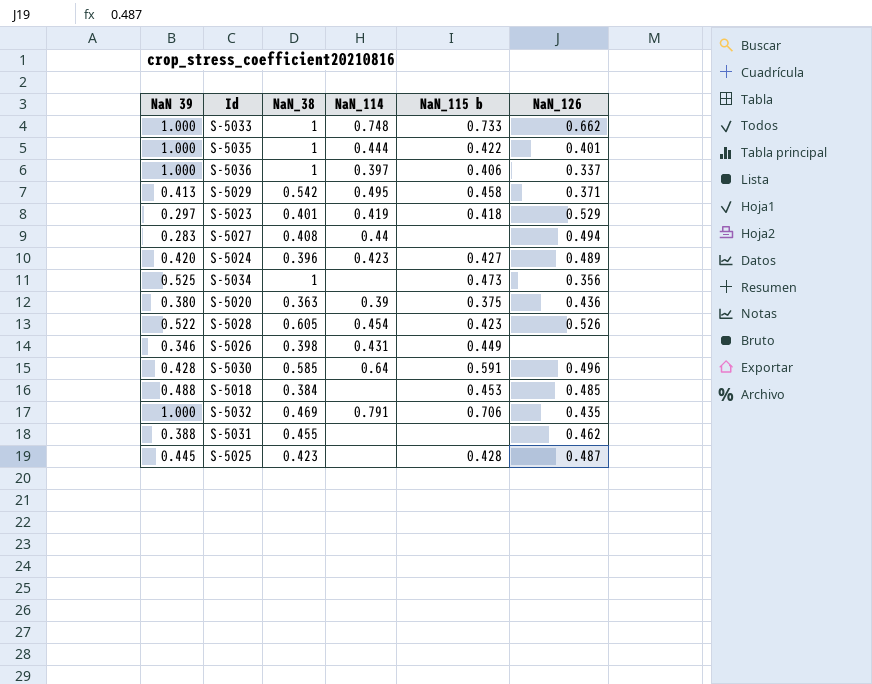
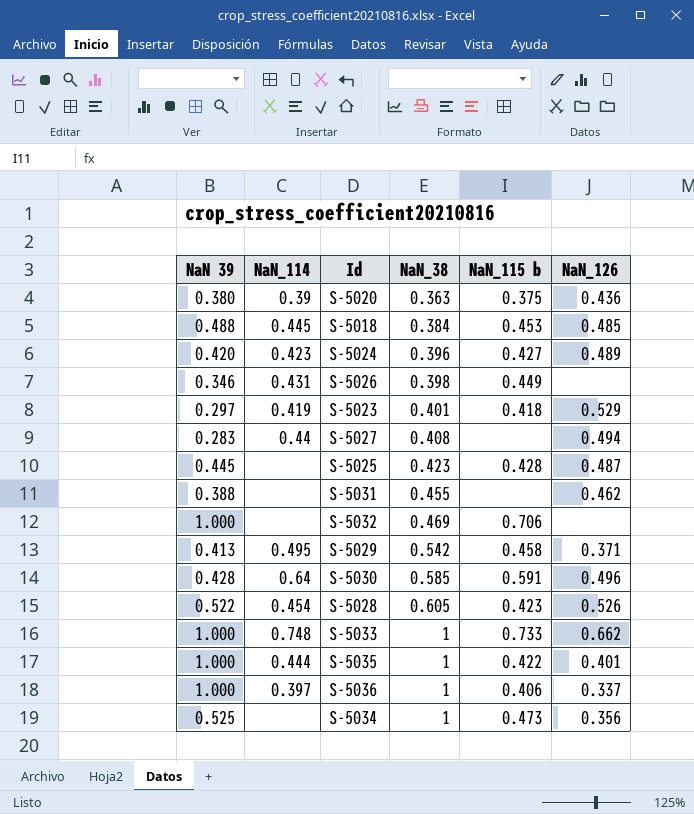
row order: none -> NaN_38 ascending
column NaN_114 | position: 4 -> 2
S-5018 | NaN_114: none -> 0.445
S-5032 | NaN_114: 0.791 -> none
S-5032 | NaN_126: 0.435 -> none

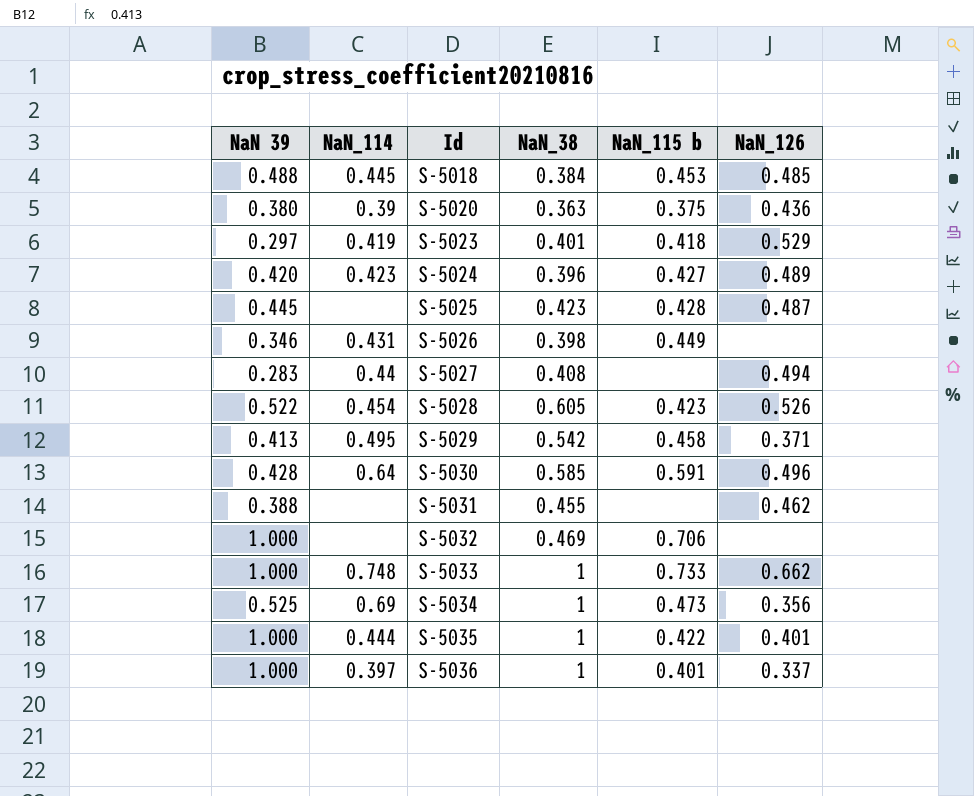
row order: NaN_38 ascending -> Id ascending
S-5034 | NaN_114: none -> 0.69
S-5036 | NaN_115 b: 0.406 -> 0.401

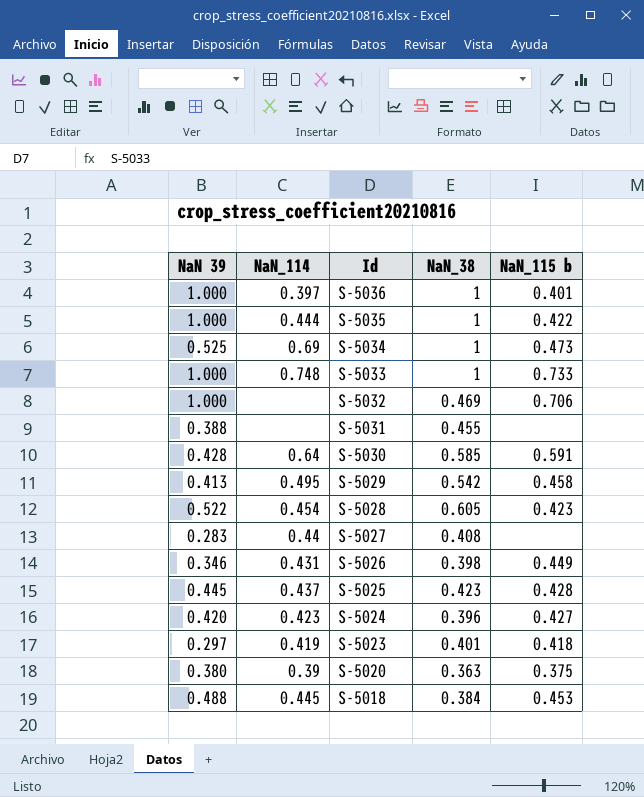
row order: Id ascending -> Id descending
column NaN_126 | position: 6 -> none
S-5025 | NaN_114: none -> 0.437

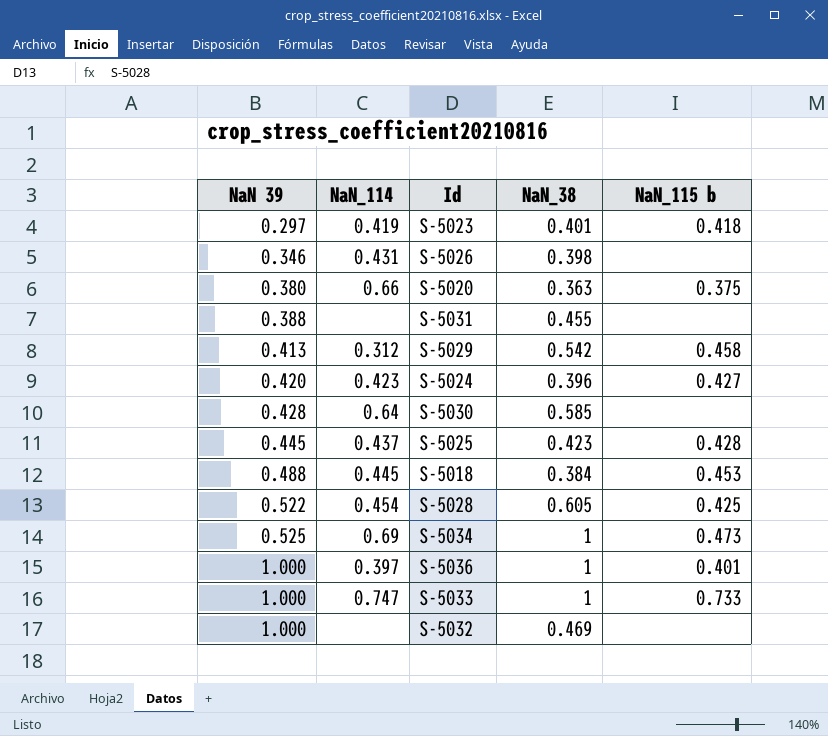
row order: Id descending -> NaN 39 ascending
row S-5035: 1.000 | 0.444 | 1 | 0.422 -> none
row S-5027: 0.283 | 0.44 | 0.408 | none -> none
S-5026 | NaN_115 b: 0.449 -> none
S-5020 | NaN_114: 0.39 -> 0.66
S-5029 | NaN_114: 0.495 -> 0.312
S-5030 | NaN_115 b: 0.591 -> none
S-5028 | NaN_115 b: 0.423 -> 0.425
S-5033 | NaN_114: 0.748 -> 0.747
S-5032 | NaN_115 b: 0.706 -> none

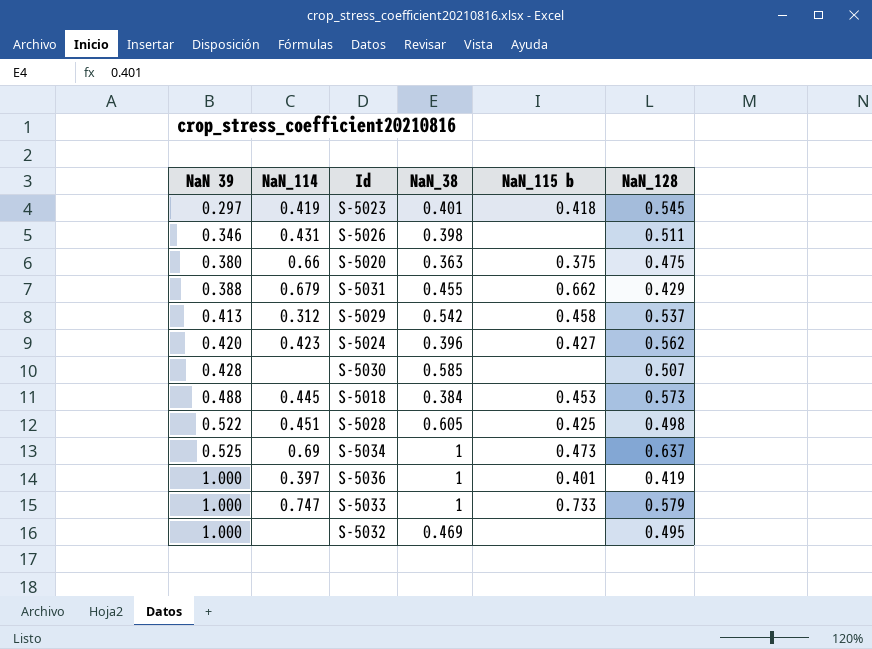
column NaN_128 | position: none -> 6
row S-5025: 0.445 | 0.437 | 0.423 | 0.428 -> none
S-5031 | NaN_114: none -> 0.679
S-5031 | NaN_115 b: none -> 0.662
S-5030 | NaN_114: 0.64 -> none
S-5028 | NaN_114: 0.454 -> 0.451

